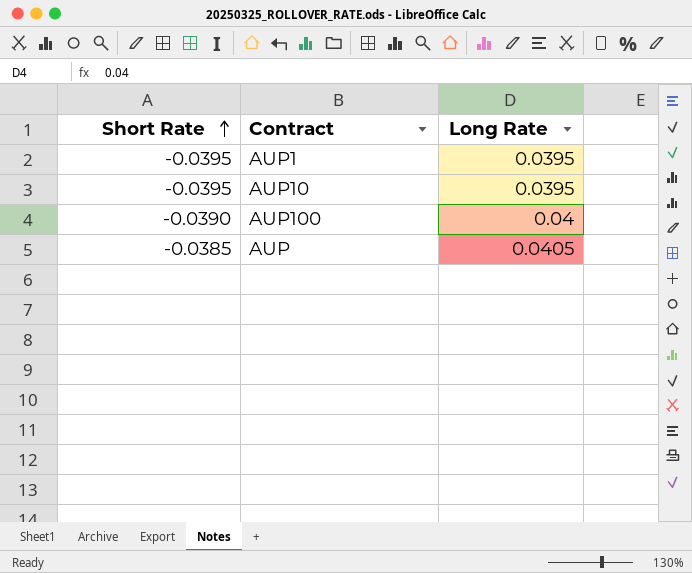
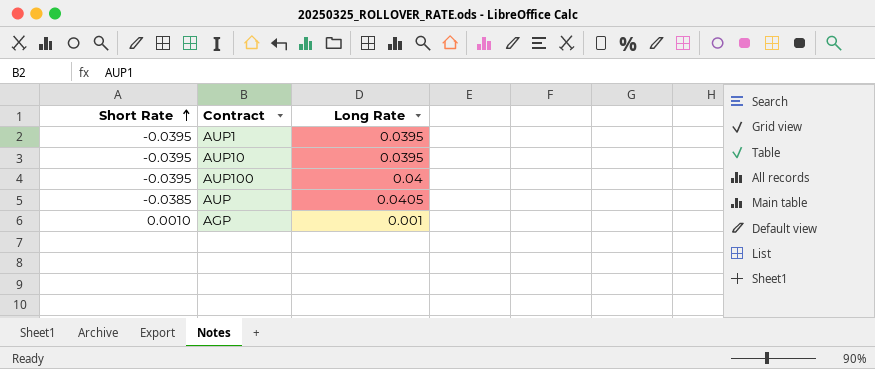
AUP100 | Short Rate: -0.0390 -> -0.0395
row AGP: none -> 0.0010 | 0.001

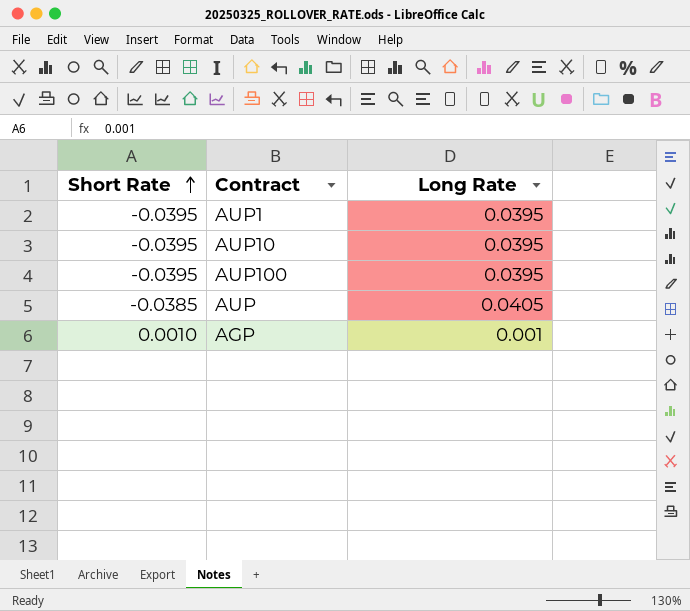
AUP100 | Long Rate: 0.04 -> 0.0395

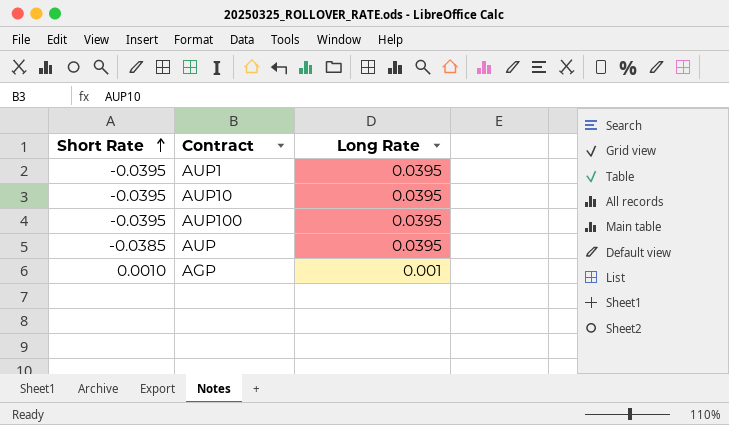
AUP | Long Rate: 0.0405 -> 0.0395

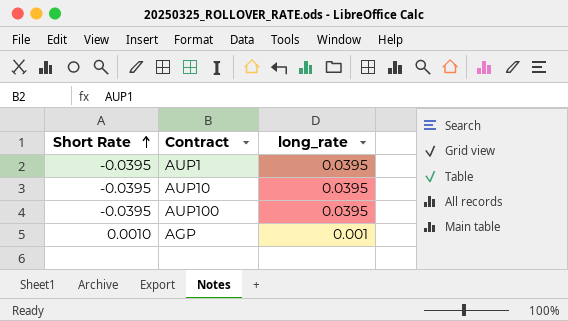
column name: Long Rate -> long_rate
row AUP: -0.0385 | 0.0395 -> none

